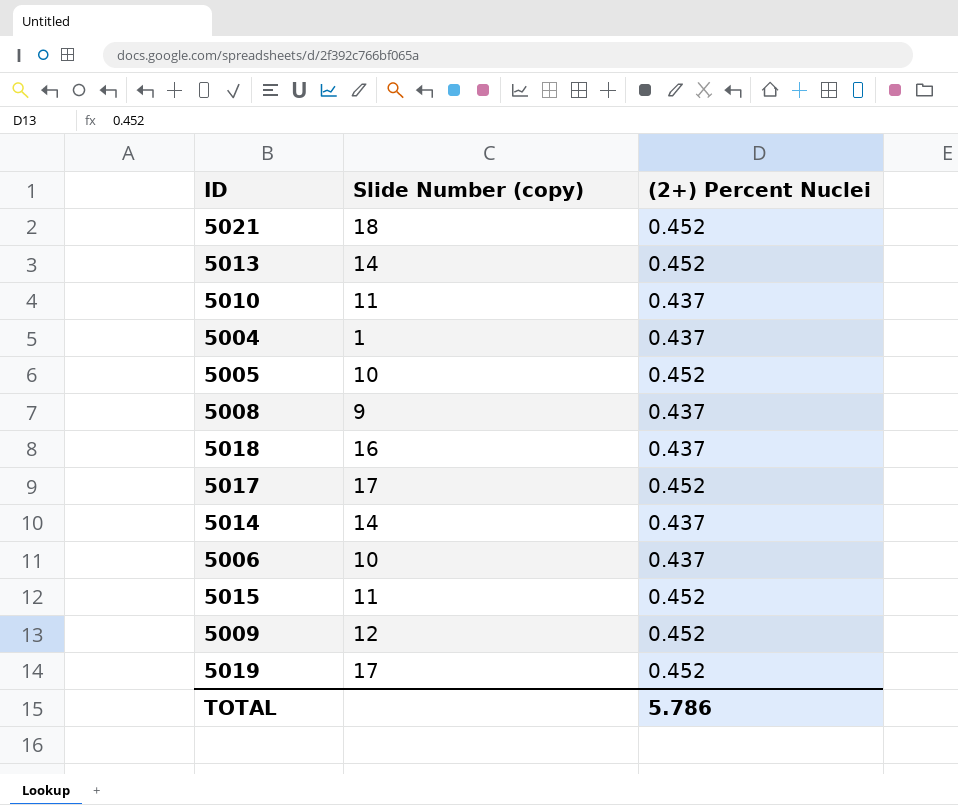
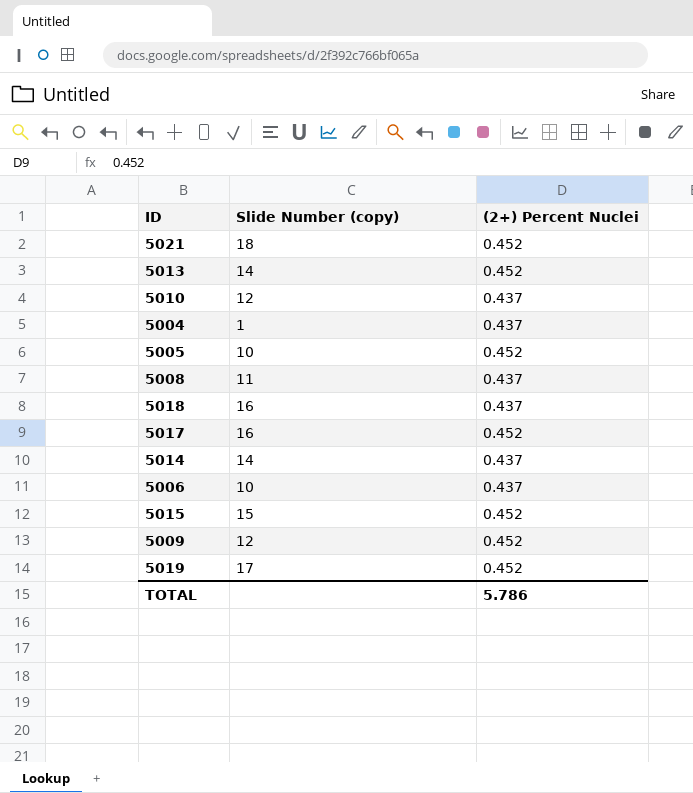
5010 | Slide Number (copy): 11 -> 12
5008 | Slide Number (copy): 9 -> 11
5017 | Slide Number (copy): 17 -> 16
5015 | Slide Number (copy): 11 -> 15

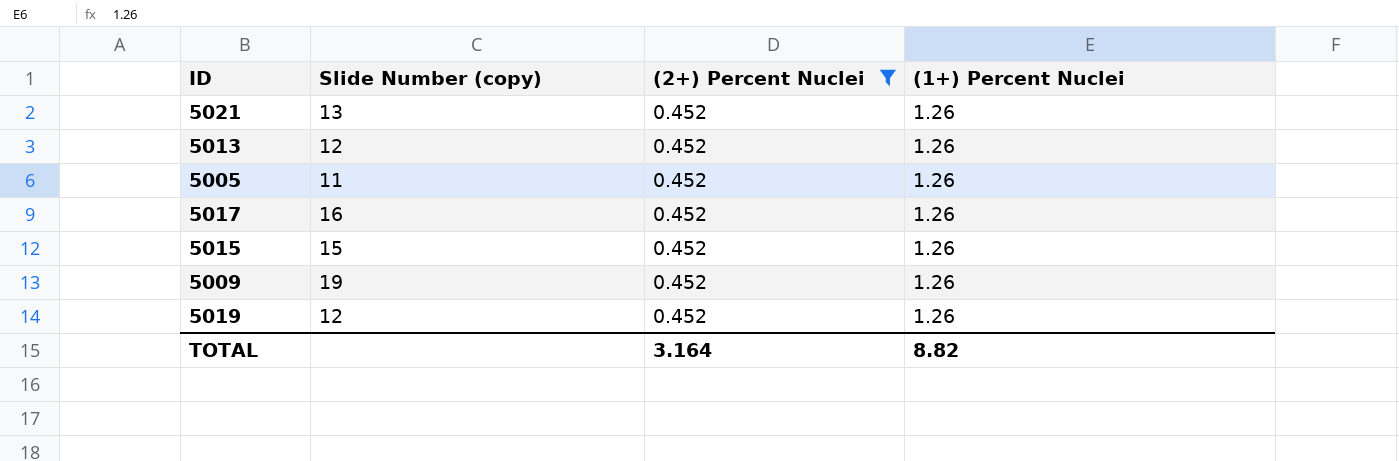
filter: none -> (2+) Percent Nuclei = 0.452
column (1+) Percent Nuclei | position: none -> 4
5021 | Slide Number (copy): 18 -> 13
5013 | Slide Number (copy): 14 -> 12
5005 | Slide Number (copy): 10 -> 11
5009 | Slide Number (copy): 12 -> 19
5019 | Slide Number (copy): 17 -> 12
TOTAL | (2+) Percent Nuclei: 5.786 -> 3.164

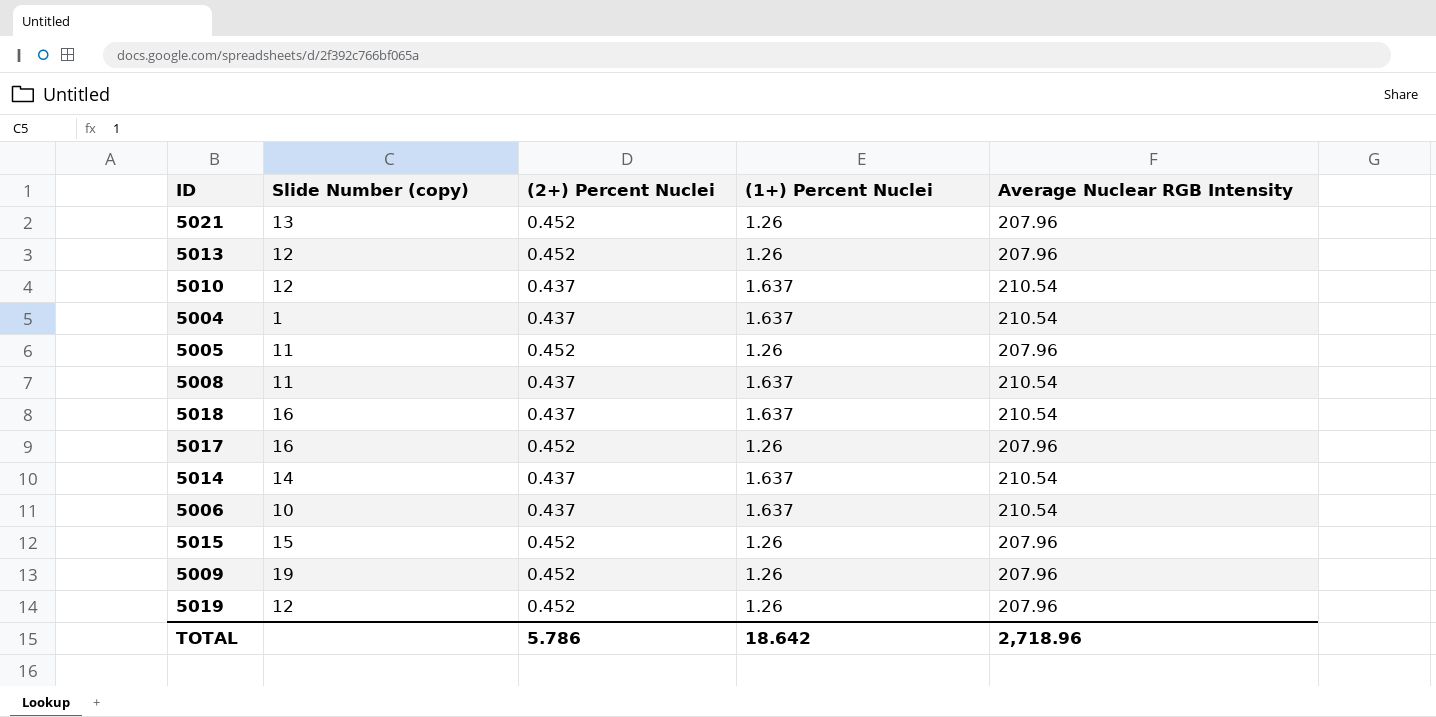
filter: (2+) Percent Nuclei = 0.452 -> none
column Average Nuclear RGB Intensity | position: none -> 5
TOTAL | (2+) Percent Nuclei: 3.164 -> 5.786
TOTAL | (1+) Percent Nuclei: 8.82 -> 18.642

